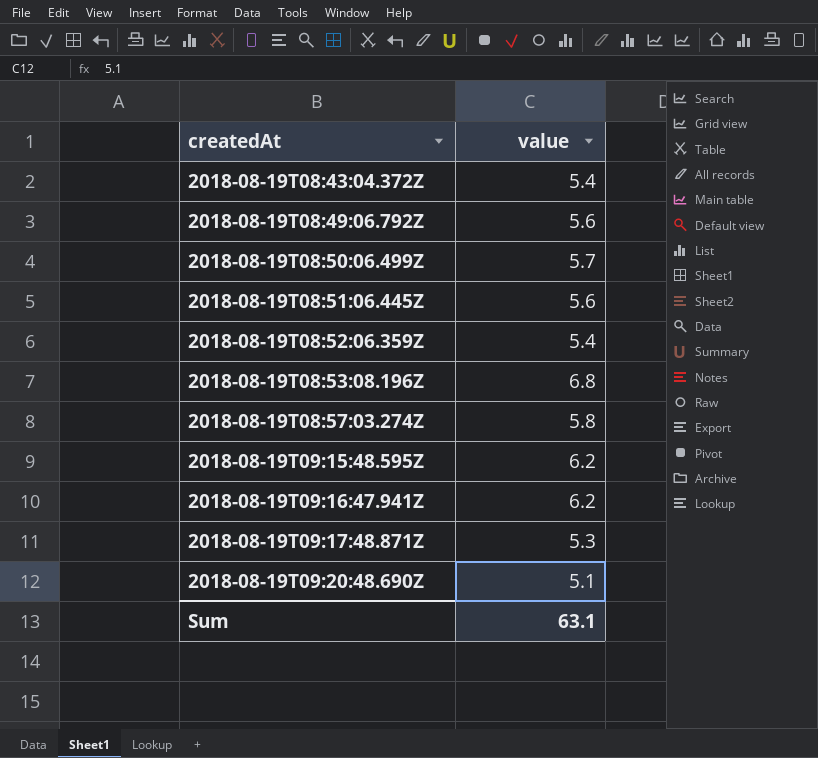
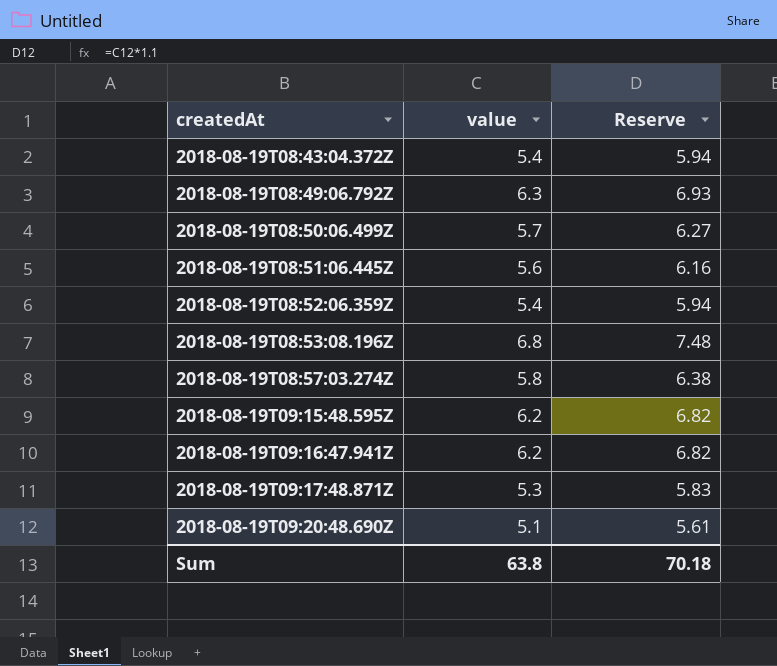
column Reserve | formula: none -> [value] * 1.1
2018-08-19T08:49:06.792Z | value: 5.6 -> 6.3
Sum | value: 63.1 -> 63.8

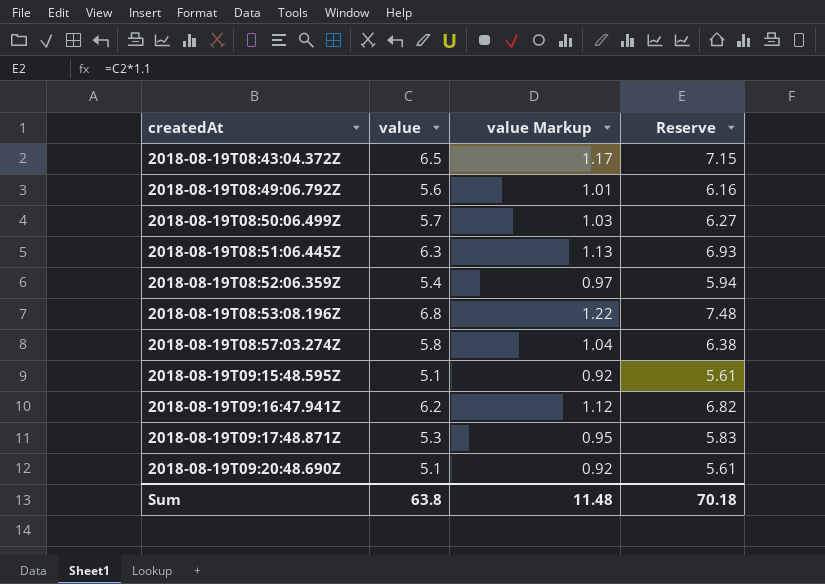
column value Markup | formula: none -> [value] * 0.18
2018-08-19T08:43:04.372Z | value: 5.4 -> 6.5
2018-08-19T08:43:04.372Z | Reserve: 5.94 -> 7.15
2018-08-19T08:49:06.792Z | value: 6.3 -> 5.6
2018-08-19T08:49:06.792Z | Reserve: 6.93 -> 6.16
2018-08-19T08:51:06.445Z | value: 5.6 -> 6.3
2018-08-19T08:51:06.445Z | Reserve: 6.16 -> 6.93
2018-08-19T09:15:48.595Z | value: 6.2 -> 5.1
2018-08-19T09:15:48.595Z | Reserve: 6.82 -> 5.61

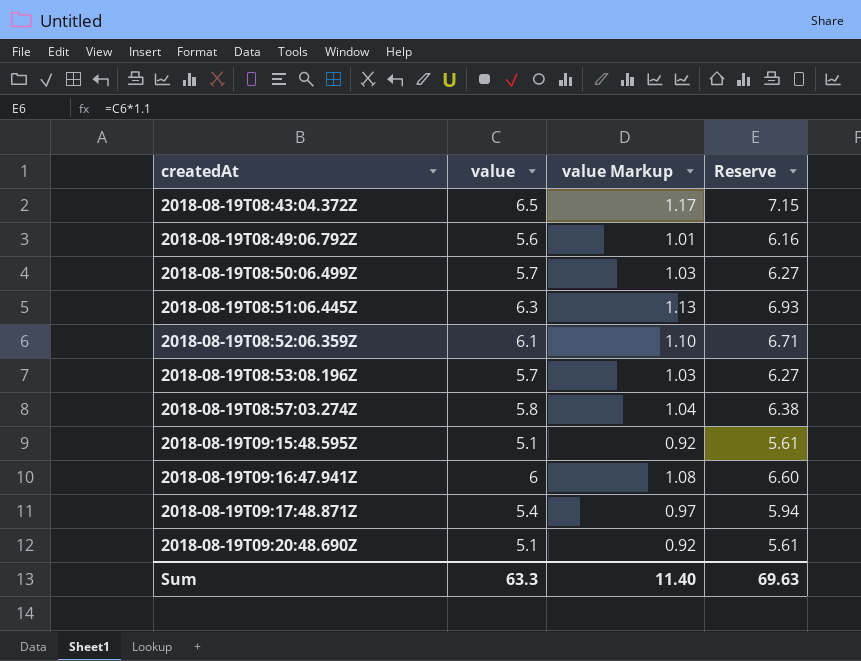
2018-08-19T08:52:06.359Z | value: 5.4 -> 6.1
2018-08-19T08:52:06.359Z | value Markup: 0.97 -> 1.10
2018-08-19T08:52:06.359Z | Reserve: 5.94 -> 6.71
2018-08-19T08:53:08.196Z | value: 6.8 -> 5.7
2018-08-19T08:53:08.196Z | value Markup: 1.22 -> 1.03
2018-08-19T08:53:08.196Z | Reserve: 7.48 -> 6.27
2018-08-19T09:16:47.941Z | value: 6.2 -> 6
2018-08-19T09:16:47.941Z | value Markup: 1.12 -> 1.08
2018-08-19T09:16:47.941Z | Reserve: 6.82 -> 6.60
2018-08-19T09:17:48.871Z | value: 5.3 -> 5.4
2018-08-19T09:17:48.871Z | value Markup: 0.95 -> 0.97
2018-08-19T09:17:48.871Z | Reserve: 5.83 -> 5.94
Sum | value: 63.8 -> 63.3
Sum | value Markup: 11.48 -> 11.40
Sum | Reserve: 70.18 -> 69.63

